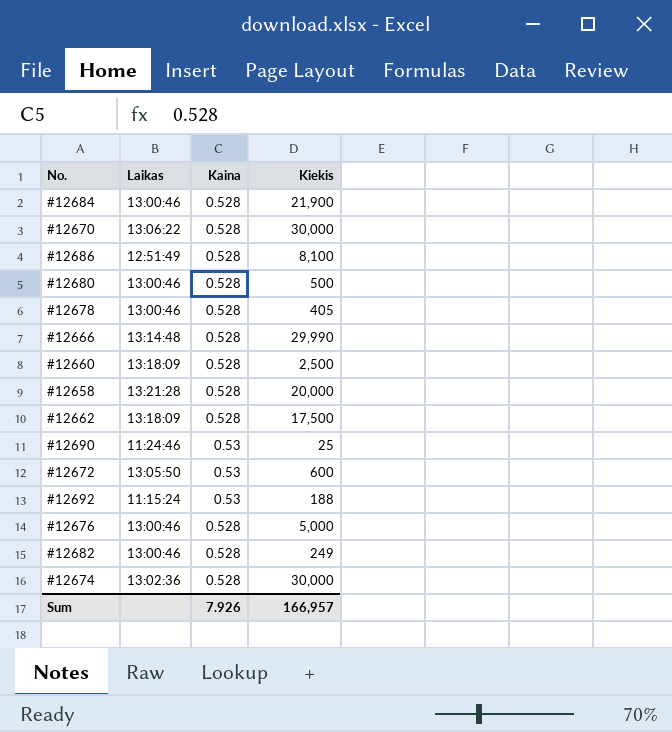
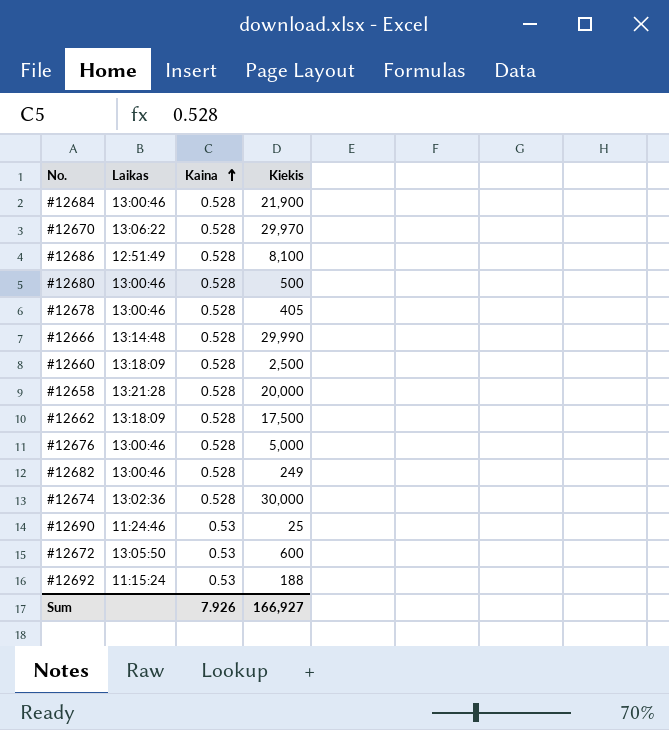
row order: none -> Kaina ascending
#12670 | Kiekis: 30,000 -> 29,970
Sum | Kiekis: 166,957 -> 166,927

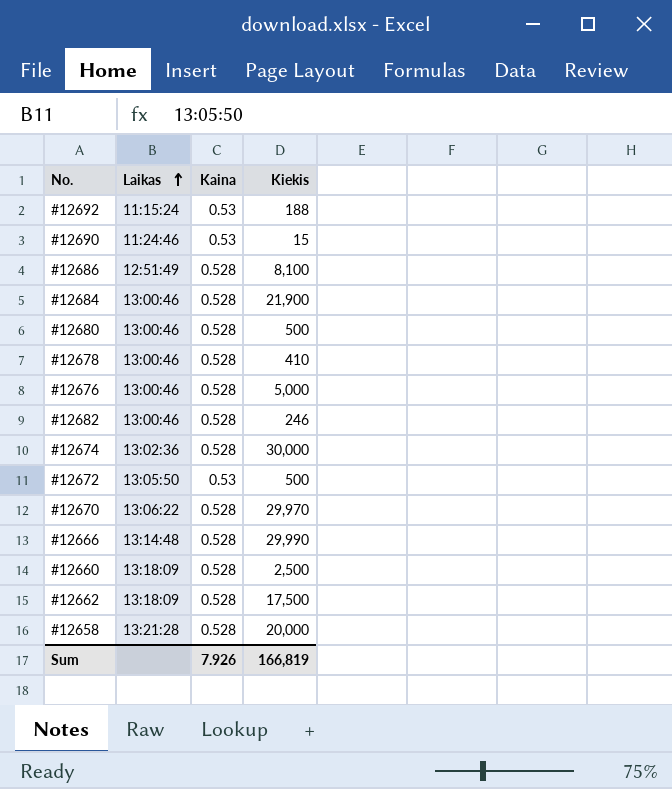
row order: Kaina ascending -> Laikas ascending
#12690 | Kiekis: 25 -> 15
#12678 | Kiekis: 405 -> 410
#12682 | Kiekis: 249 -> 246
#12672 | Kiekis: 600 -> 500
Sum | Kiekis: 166,927 -> 166,819

